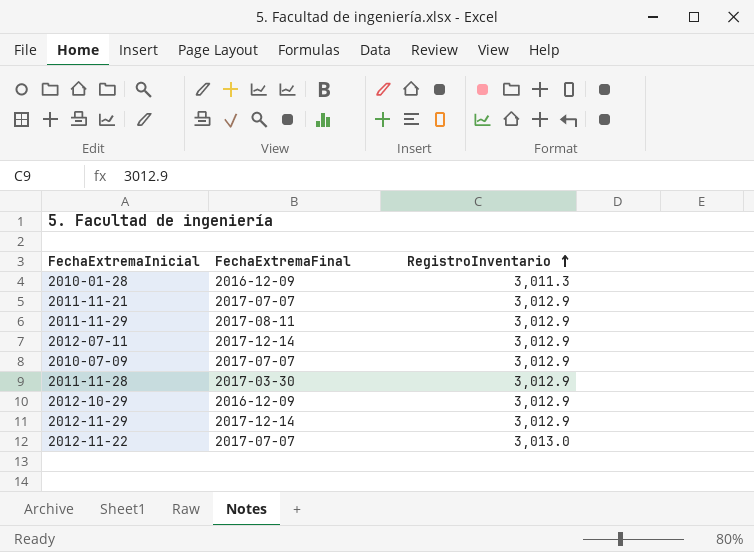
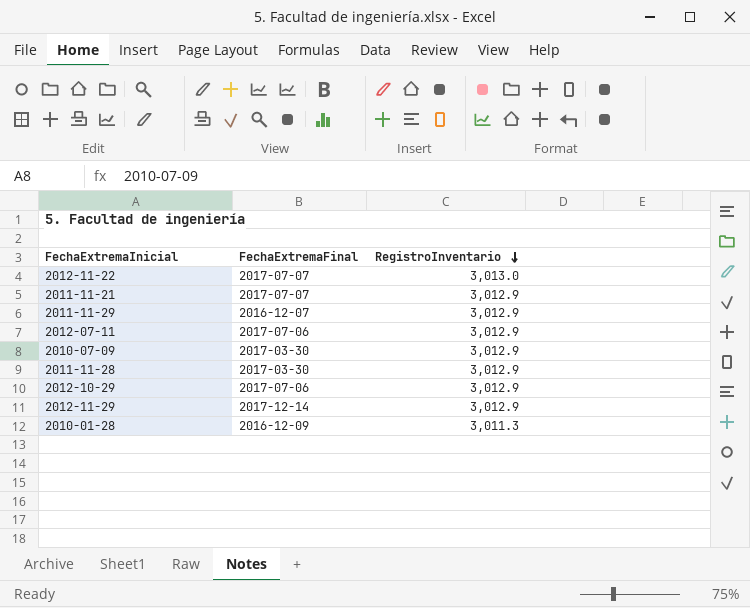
row order: RegistroInventario ascending -> RegistroInventario descending
2011-11-29 | FechaExtremaFinal: 2017-08-11 -> 2016-12-07
2012-07-11 | FechaExtremaFinal: 2017-12-14 -> 2017-07-06
2010-07-09 | FechaExtremaFinal: 2017-07-07 -> 2017-03-30
2012-10-29 | FechaExtremaFinal: 2016-12-09 -> 2017-07-06

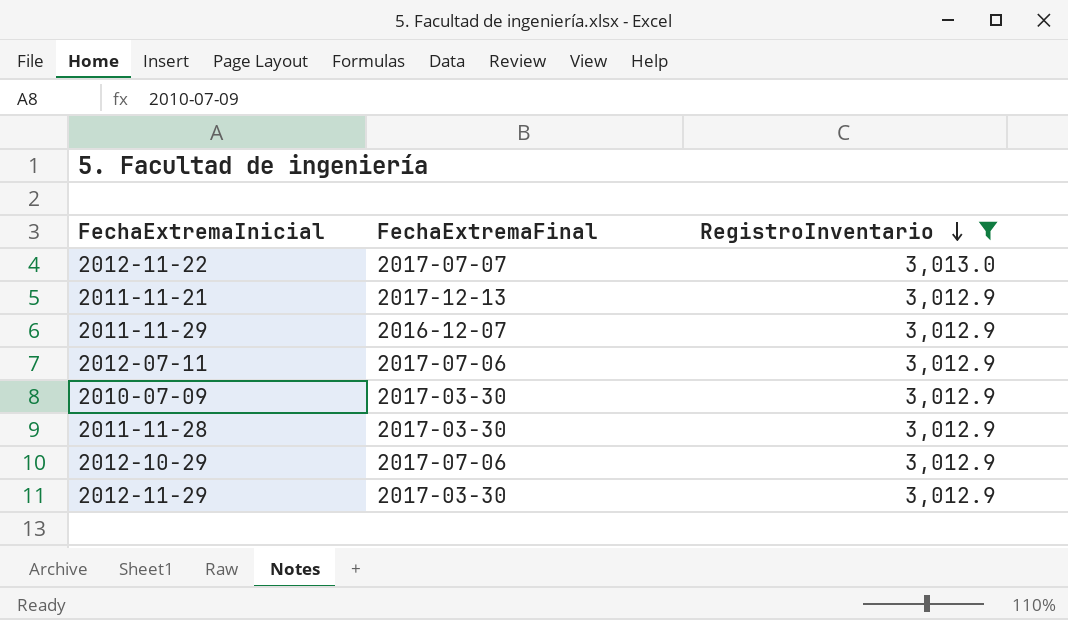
filter: none -> RegistroInventario != 3,011.3
2011-11-21 | FechaExtremaFinal: 2017-07-07 -> 2017-12-13
2012-11-29 | FechaExtremaFinal: 2017-12-14 -> 2017-03-30

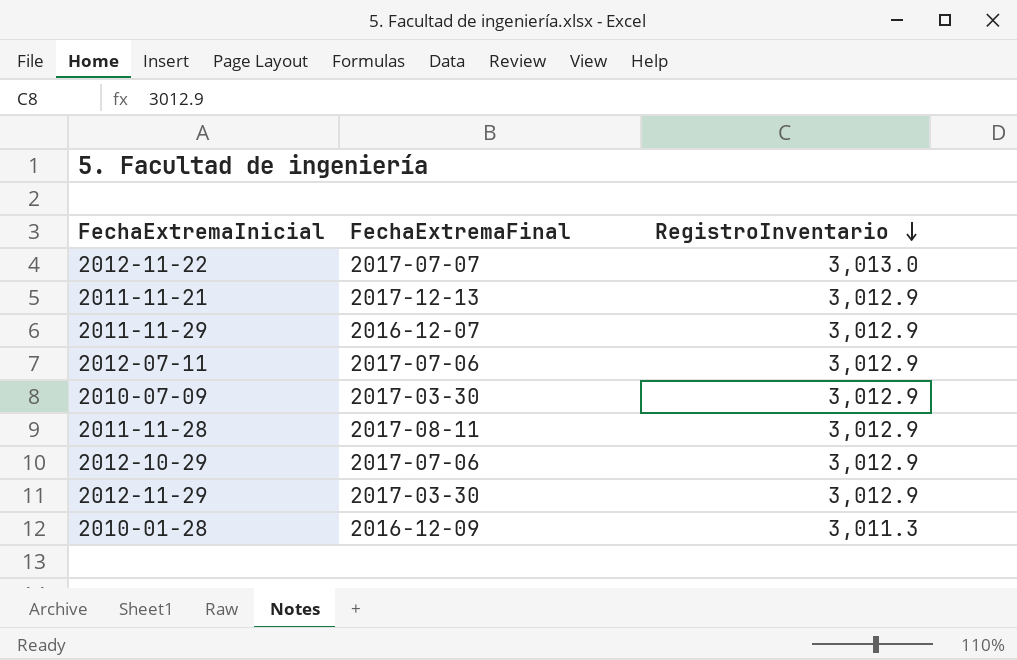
filter: RegistroInventario != 3,011.3 -> none
2011-11-28 | FechaExtremaFinal: 2017-03-30 -> 2017-08-11

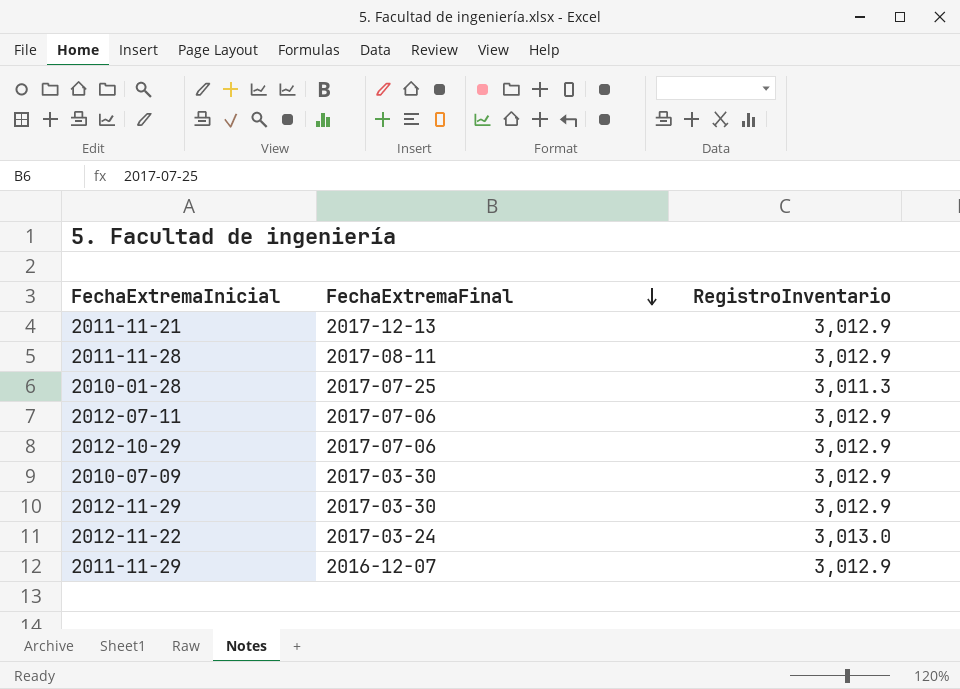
row order: RegistroInventario descending -> FechaExtremaFinal descending
2010-01-28 | FechaExtremaFinal: 2016-12-09 -> 2017-07-25
2012-11-22 | FechaExtremaFinal: 2017-07-07 -> 2017-03-24

